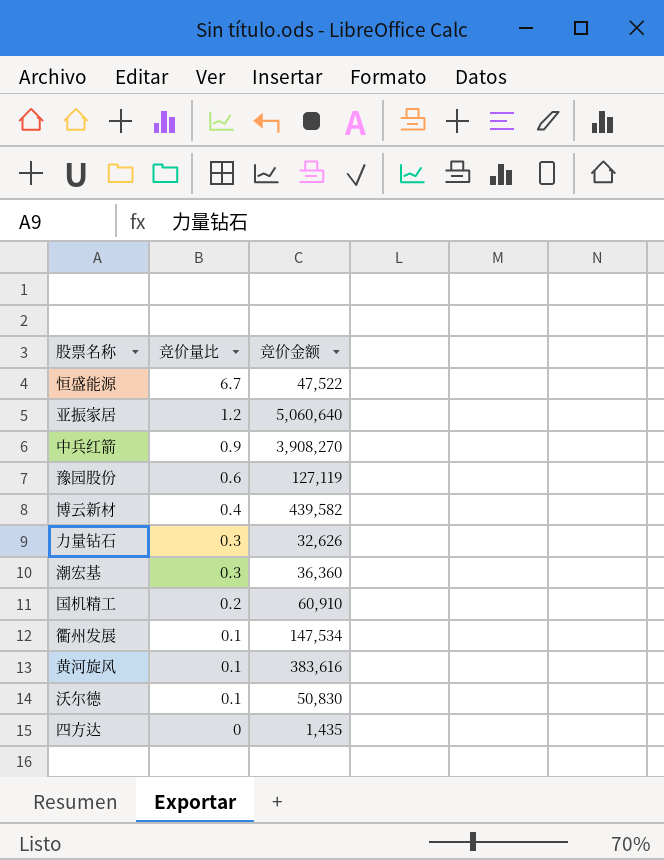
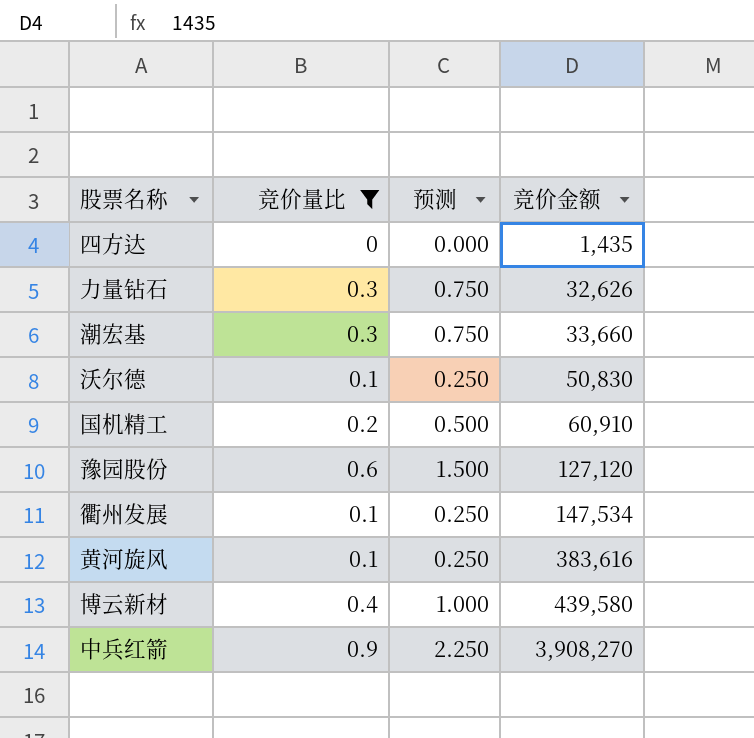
filter: none -> 竞价量比 <= 0.9
row order: 竞价量比 descending -> 竞价金额 ascending
column 预测 | formula: none -> [竞价量比] * 2.5
潮宏基 | 竞价金额: 36,360 -> 33,660
豫园股份 | 竞价金额: 127,119 -> 127,120
博云新材 | 竞价金额: 439,582 -> 439,580

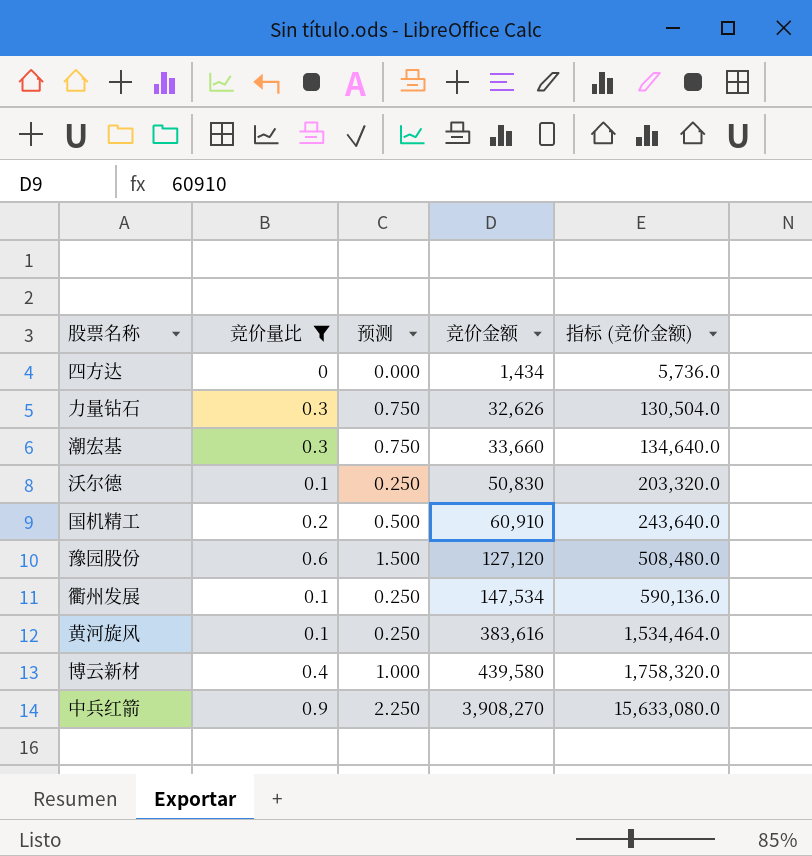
column 指标 (竞价金额) | formula: none -> [竞价金额] * 4
四方达 | 竞价金额: 1,435 -> 1,434

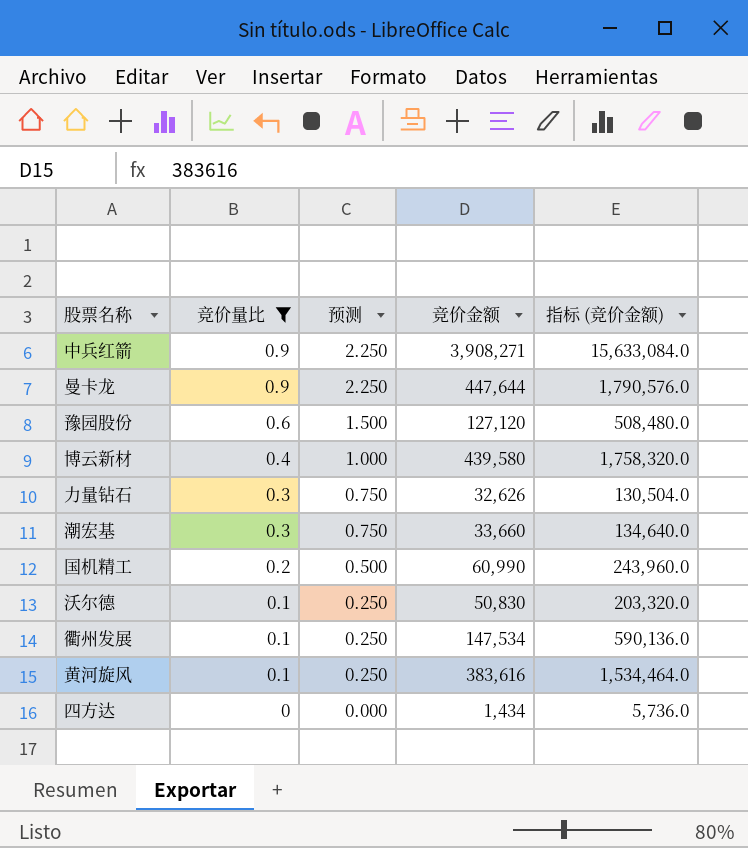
row order: 竞价金额 ascending -> 竞价量比 descending
中兵红箭 | 竞价金额: 3,908,270 -> 3,908,271
中兵红箭 | 指标 (竞价金额): 15,633,080.0 -> 15,633,084.0
row 曼卡龙: none -> 0.9 | 2.250 | 447,644 | 1,790,576.0
国机精工 | 竞价金额: 60,910 -> 60,990
国机精工 | 指标 (竞价金额): 243,640.0 -> 243,960.0

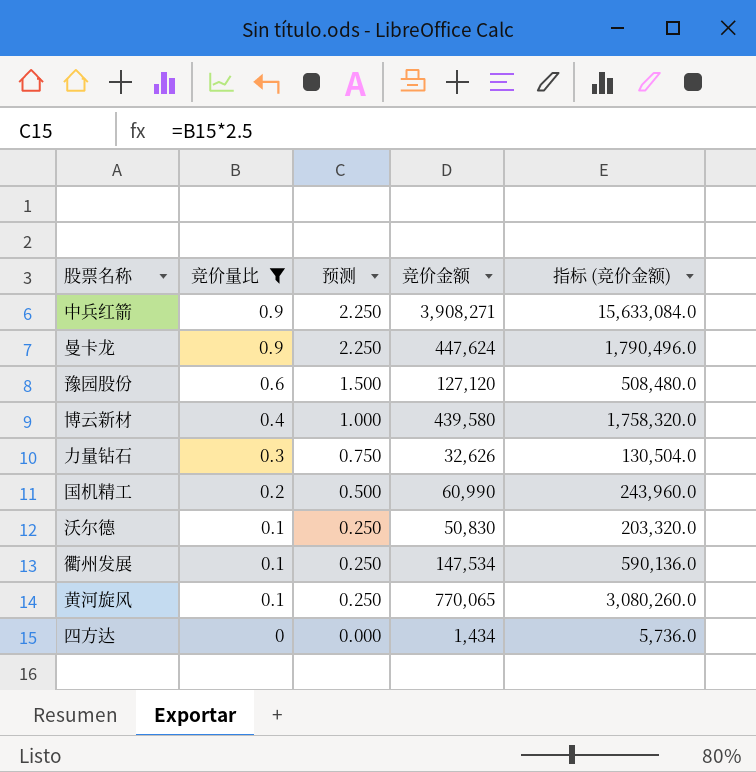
row 潮宏基: 0.3 | 0.750 | 33,660 | 134,640.0 -> none
曼卡龙 | 竞价金额: 447,644 -> 447,624
曼卡龙 | 指标 (竞价金额): 1,790,576.0 -> 1,790,496.0
黄河旋风 | 竞价金额: 383,616 -> 770,065
黄河旋风 | 指标 (竞价金额): 1,534,464.0 -> 3,080,260.0

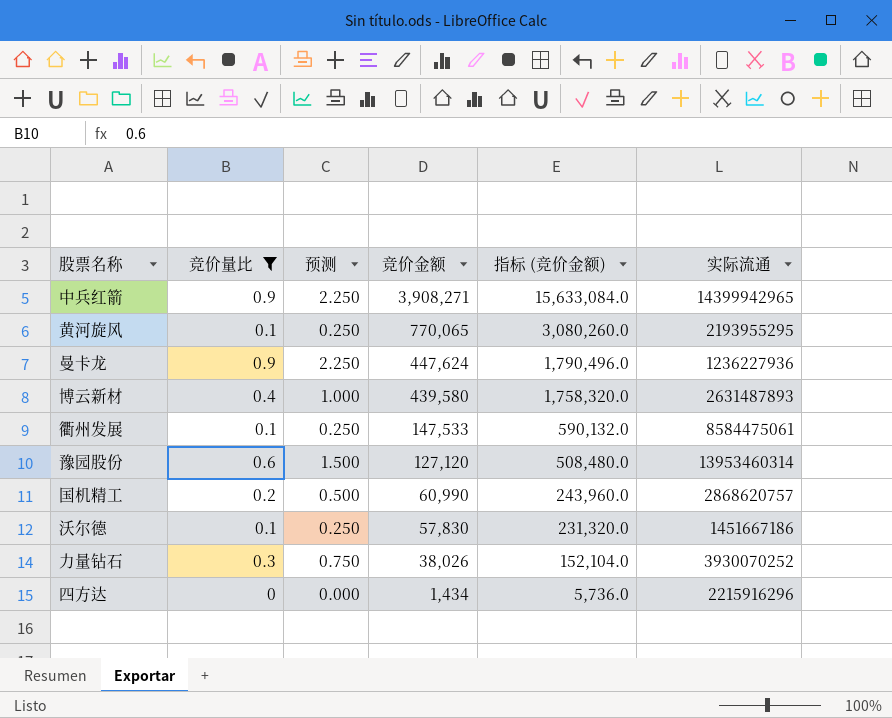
row order: 竞价量比 descending -> 竞价金额 descending
column 实际流通 | position: none -> 6
衢州发展 | 竞价金额: 147,534 -> 147,533
衢州发展 | 指标 (竞价金额): 590,136.0 -> 590,132.0
沃尔德 | 竞价金额: 50,830 -> 57,830
沃尔德 | 指标 (竞价金额): 203,320.0 -> 231,320.0
力量钻石 | 竞价金额: 32,626 -> 38,026
力量钻石 | 指标 (竞价金额): 130,504.0 -> 152,104.0

